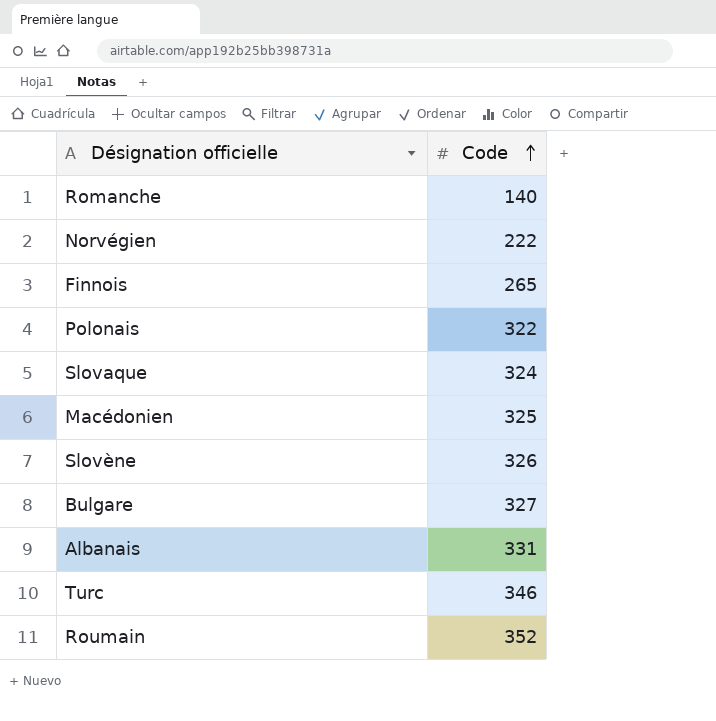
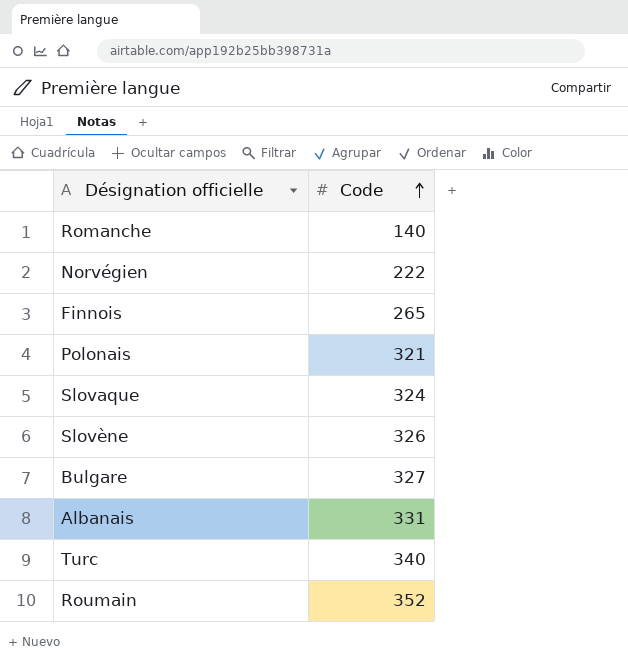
row Macédonien: 325 -> none
Polonais | Code: 322 -> 321
Turc | Code: 346 -> 340

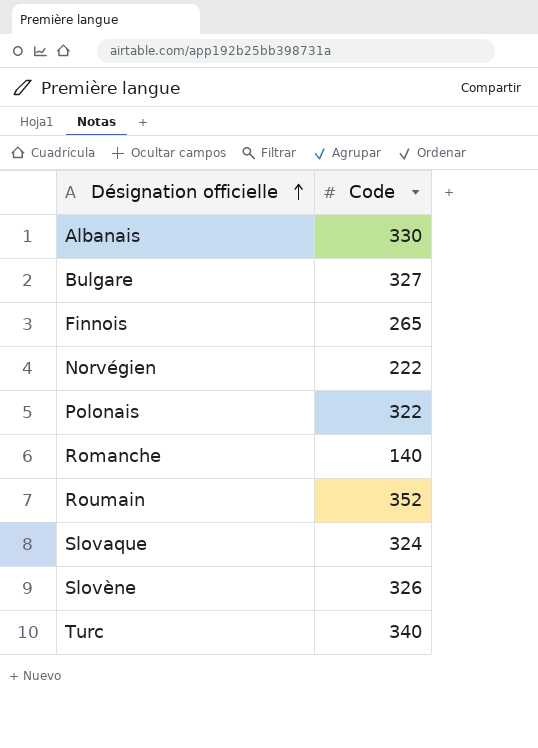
row order: Code ascending -> Désignation officielle ascending
Albanais | Code: 331 -> 330
Polonais | Code: 321 -> 322

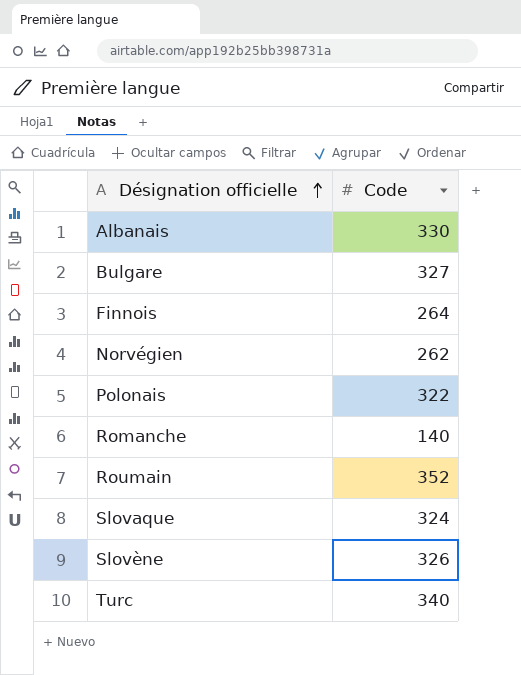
Finnois | Code: 265 -> 264
Norvégien | Code: 222 -> 262

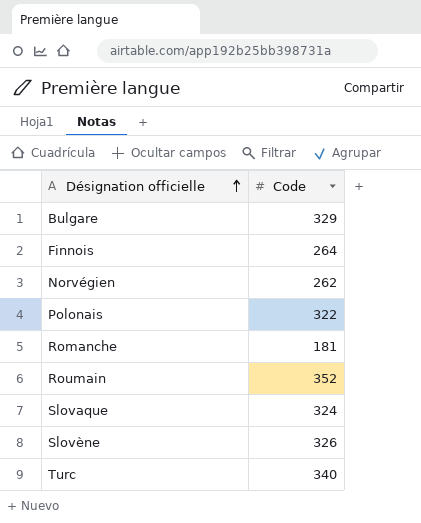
row Albanais: 330 -> none
Bulgare | Code: 327 -> 329
Romanche | Code: 140 -> 181

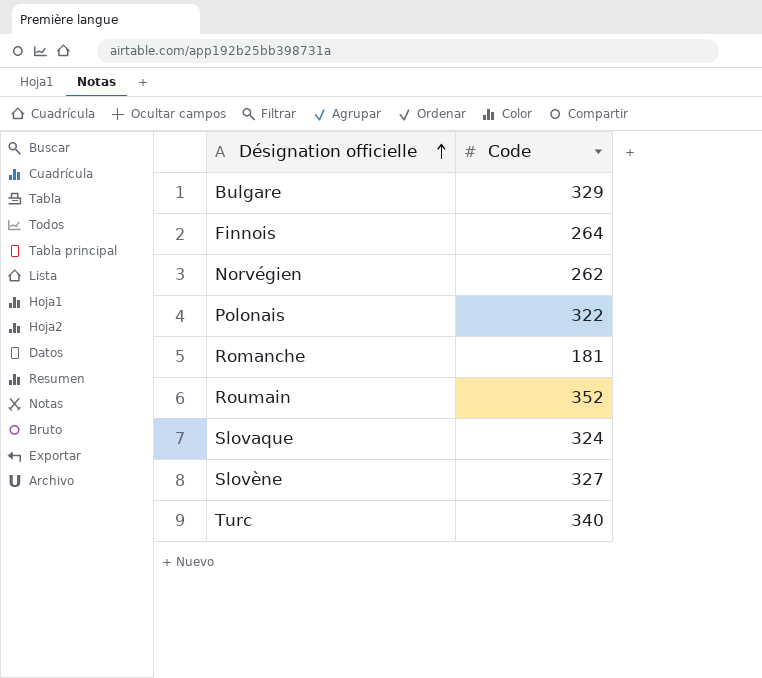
Slovène | Code: 326 -> 327

